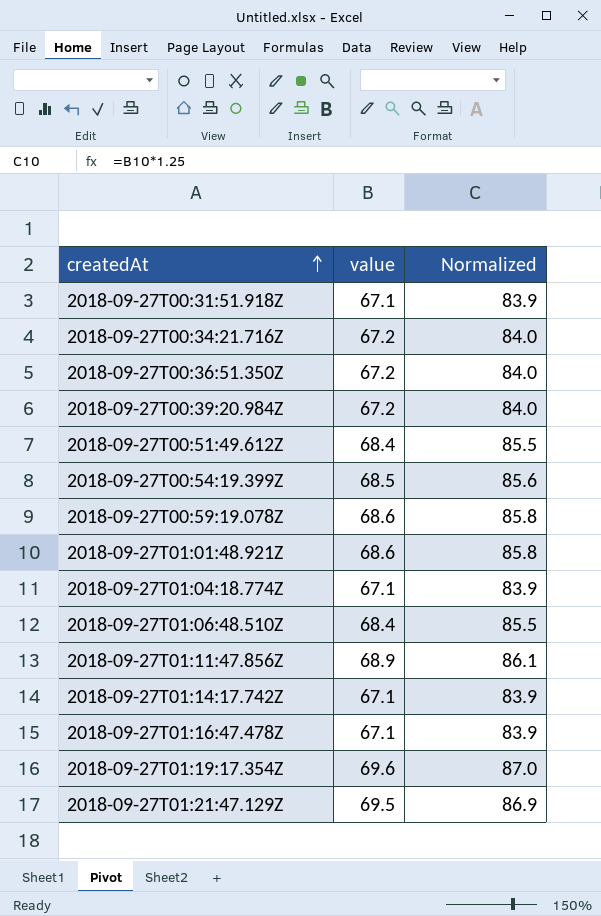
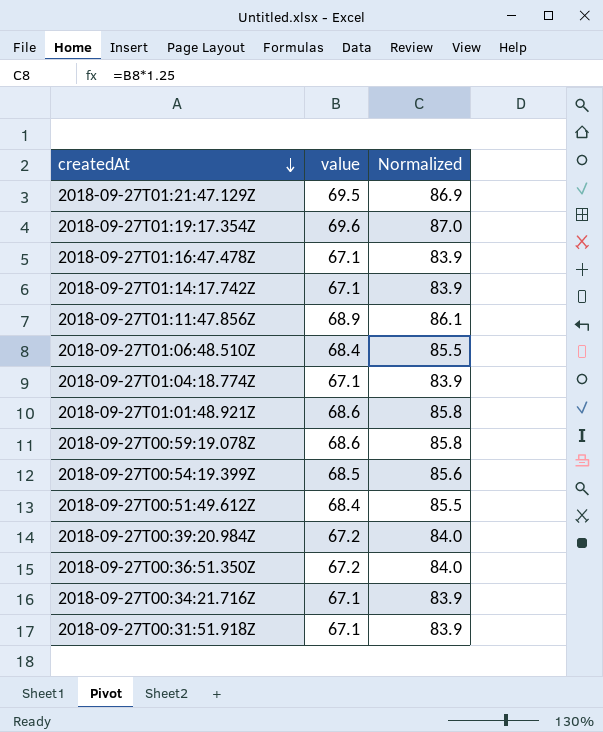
row order: createdAt ascending -> createdAt descending
2018-09-27T00:34:21.716Z | value: 67.2 -> 67.1
2018-09-27T00:34:21.716Z | Normalized: 84.0 -> 83.9

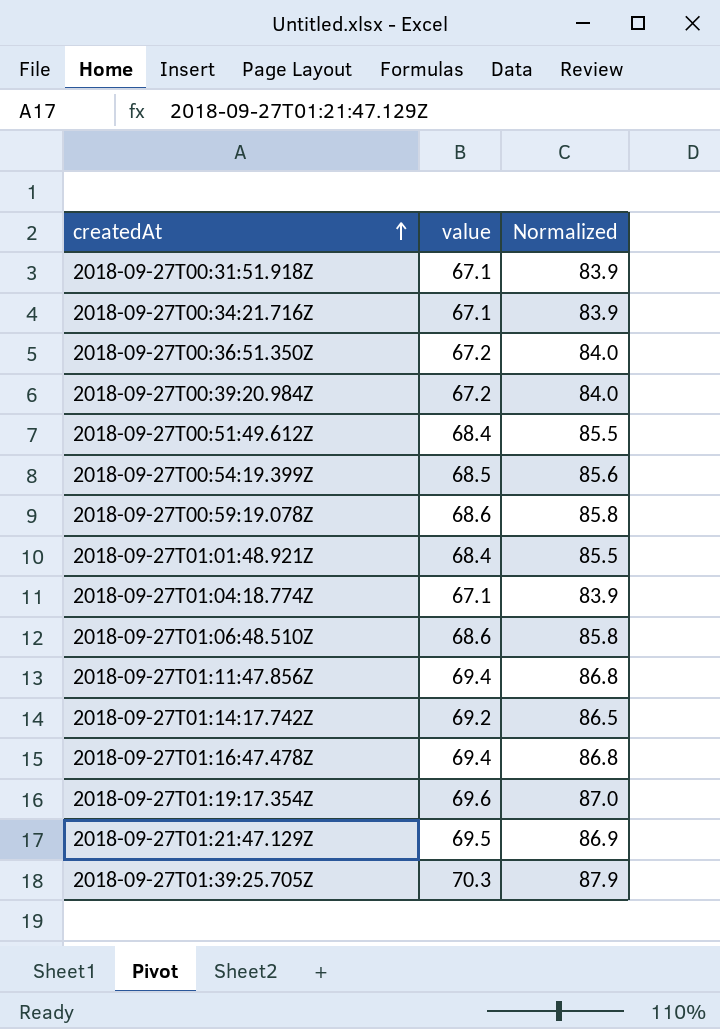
row order: createdAt descending -> createdAt ascending
2018-09-27T01:01:48.921Z | value: 68.6 -> 68.4
2018-09-27T01:01:48.921Z | Normalized: 85.8 -> 85.5
2018-09-27T01:06:48.510Z | value: 68.4 -> 68.6
2018-09-27T01:06:48.510Z | Normalized: 85.5 -> 85.8
2018-09-27T01:11:47.856Z | value: 68.9 -> 69.4
2018-09-27T01:11:47.856Z | Normalized: 86.1 -> 86.8
2018-09-27T01:14:17.742Z | value: 67.1 -> 69.2
2018-09-27T01:14:17.742Z | Normalized: 83.9 -> 86.5
2018-09-27T01:16:47.478Z | value: 67.1 -> 69.4
2018-09-27T01:16:47.478Z | Normalized: 83.9 -> 86.8
row 2018-09-27T01:39:25.705Z: none -> 70.3 | 87.9

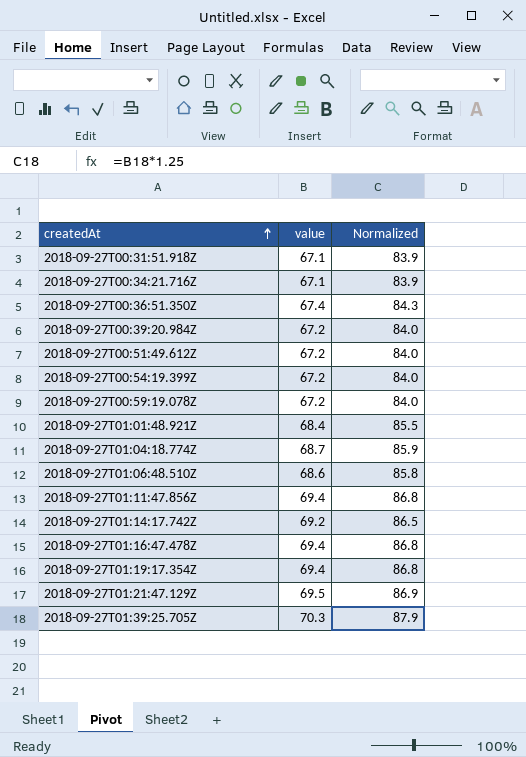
2018-09-27T00:36:51.350Z | value: 67.2 -> 67.4
2018-09-27T00:36:51.350Z | Normalized: 84.0 -> 84.3
2018-09-27T00:51:49.612Z | value: 68.4 -> 67.2
2018-09-27T00:51:49.612Z | Normalized: 85.5 -> 84.0
2018-09-27T00:54:19.399Z | value: 68.5 -> 67.2
2018-09-27T00:54:19.399Z | Normalized: 85.6 -> 84.0
2018-09-27T00:59:19.078Z | value: 68.6 -> 67.2
2018-09-27T00:59:19.078Z | Normalized: 85.8 -> 84.0
2018-09-27T01:04:18.774Z | value: 67.1 -> 68.7
2018-09-27T01:04:18.774Z | Normalized: 83.9 -> 85.9
2018-09-27T01:19:17.354Z | value: 69.6 -> 69.4
2018-09-27T01:19:17.354Z | Normalized: 87.0 -> 86.8

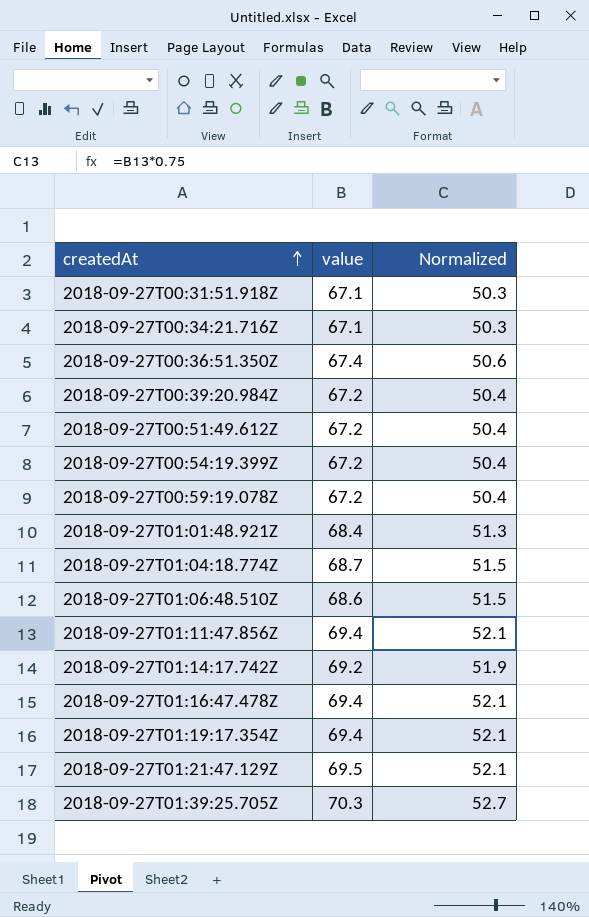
column Normalized | formula: [value] * 1.25 -> [value] * 0.75

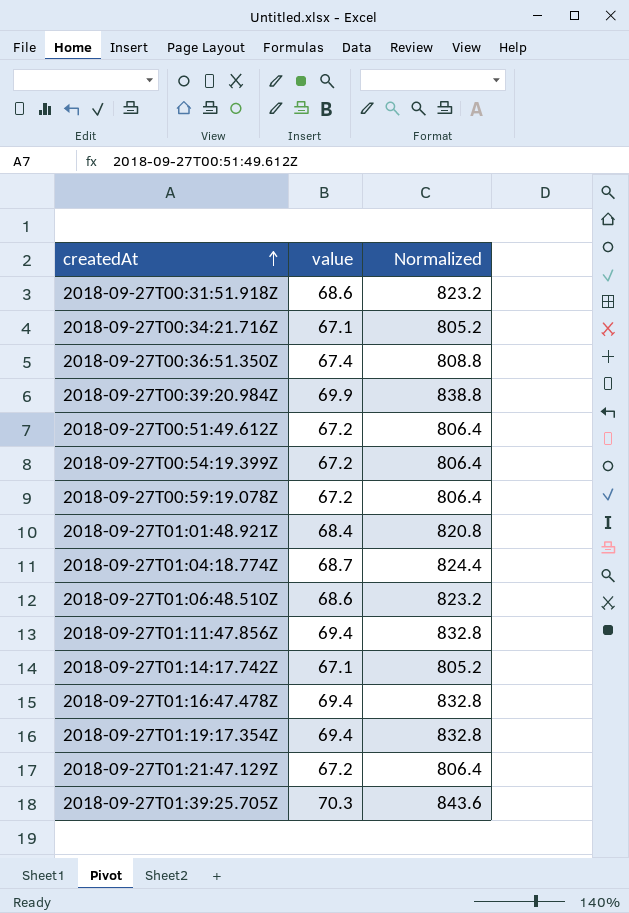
column Normalized | formula: [value] * 0.75 -> [value] * 12
2018-09-27T00:31:51.918Z | value: 67.1 -> 68.6
2018-09-27T00:39:20.984Z | value: 67.2 -> 69.9
2018-09-27T01:14:17.742Z | value: 69.2 -> 67.1
2018-09-27T01:21:47.129Z | value: 69.5 -> 67.2

